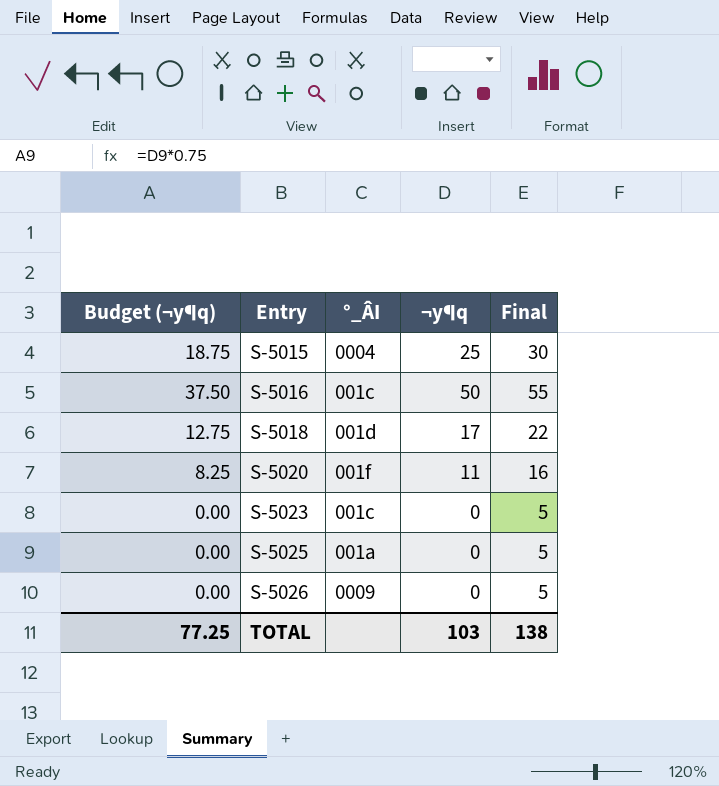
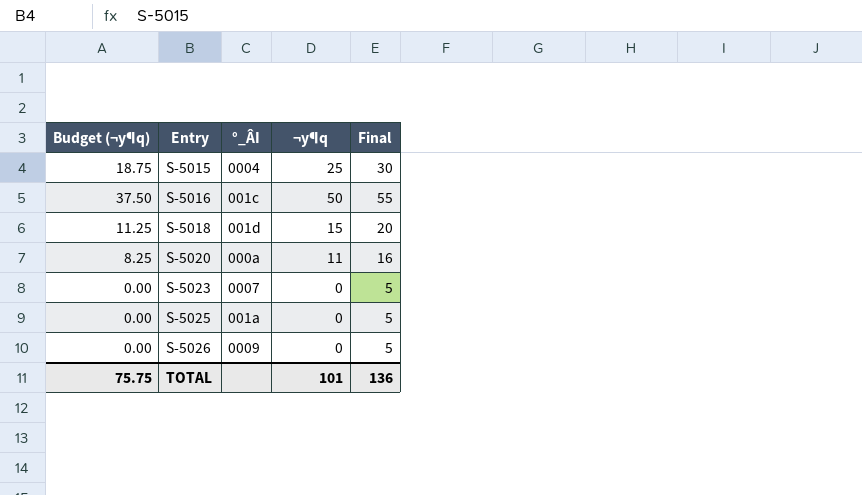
S-5018 | Budget (¬y¶q): 12.75 -> 11.25
S-5018 | ¬y¶q: 17 -> 15
S-5018 | Final: 22 -> 20
S-5020 | °_ÂI: 001f -> 000a
S-5023 | °_ÂI: 001c -> 0007
TOTAL | Budget (¬y¶q): 77.25 -> 75.75
TOTAL | ¬y¶q: 103 -> 101
TOTAL | Final: 138 -> 136

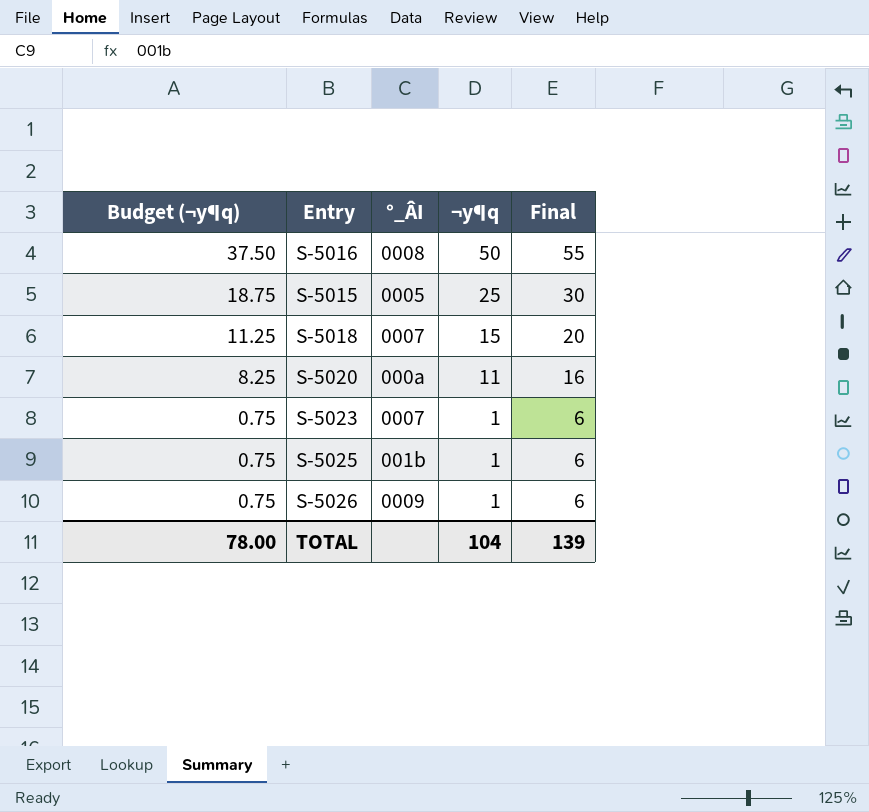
row order: Entry ascending -> Budget (¬y¶q) descending
S-5016 | °_ÂI: 001c -> 0008
S-5015 | °_ÂI: 0004 -> 0005
S-5018 | °_ÂI: 001d -> 0007
S-5023 | Budget (¬y¶q): 0.00 -> 0.75
S-5023 | ¬y¶q: 0 -> 1
S-5023 | Final: 5 -> 6
S-5025 | Budget (¬y¶q): 0.00 -> 0.75
S-5025 | °_ÂI: 001a -> 001b
S-5025 | ¬y¶q: 0 -> 1
S-5025 | Final: 5 -> 6
S-5026 | Budget (¬y¶q): 0.00 -> 0.75
S-5026 | ¬y¶q: 0 -> 1
S-5026 | Final: 5 -> 6
TOTAL | Budget (¬y¶q): 75.75 -> 78.00
TOTAL | ¬y¶q: 101 -> 104
TOTAL | Final: 136 -> 139

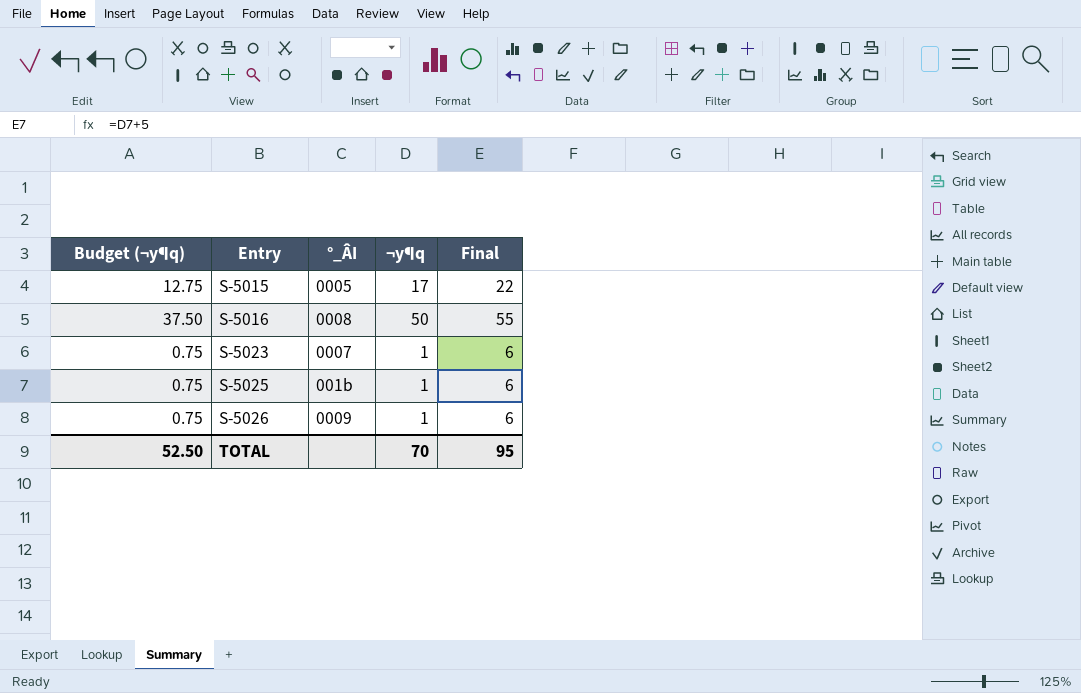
row order: Budget (¬y¶q) descending -> Entry ascending
row S-5018: 11.25 | 0007 | 15 | 20 -> none
row S-5020: 8.25 | 000a | 11 | 16 -> none
S-5015 | Budget (¬y¶q): 18.75 -> 12.75
S-5015 | ¬y¶q: 25 -> 17
S-5015 | Final: 30 -> 22
TOTAL | Budget (¬y¶q): 78.00 -> 52.50
TOTAL | ¬y¶q: 104 -> 70
TOTAL | Final: 139 -> 95

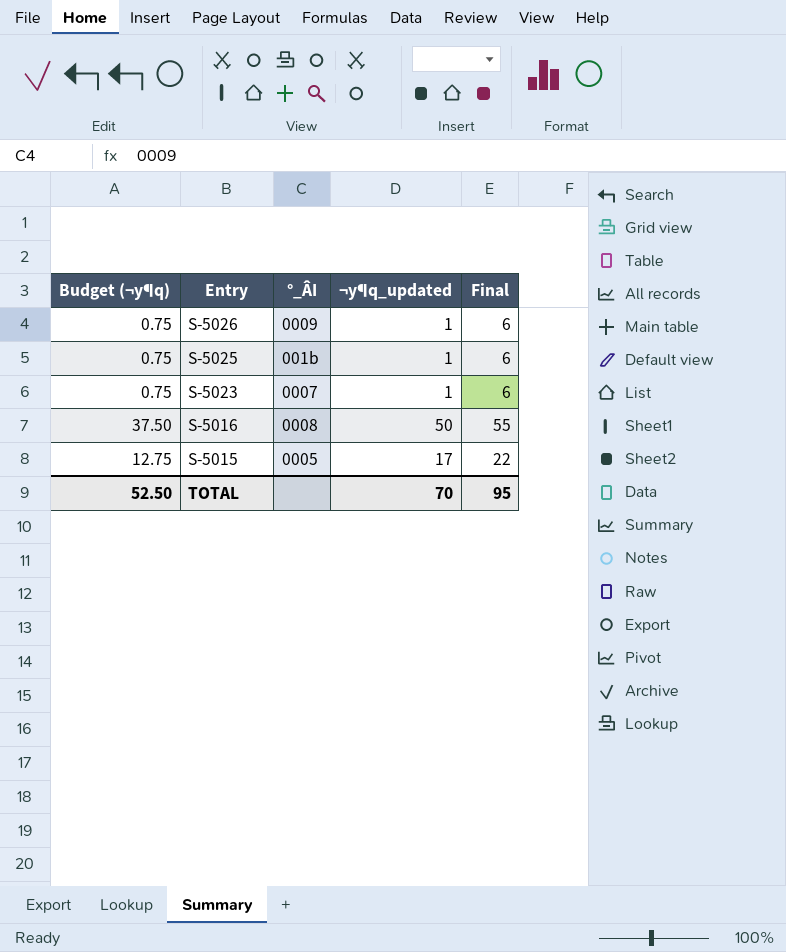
row order: Entry ascending -> Entry descending
column name: ¬y¶q -> ¬y¶q_updated

